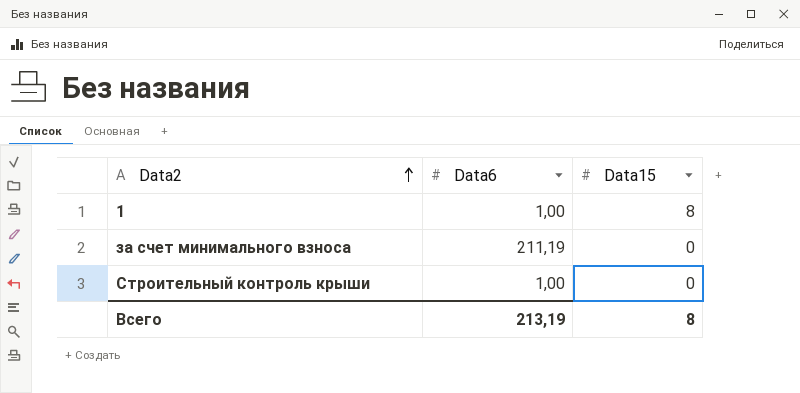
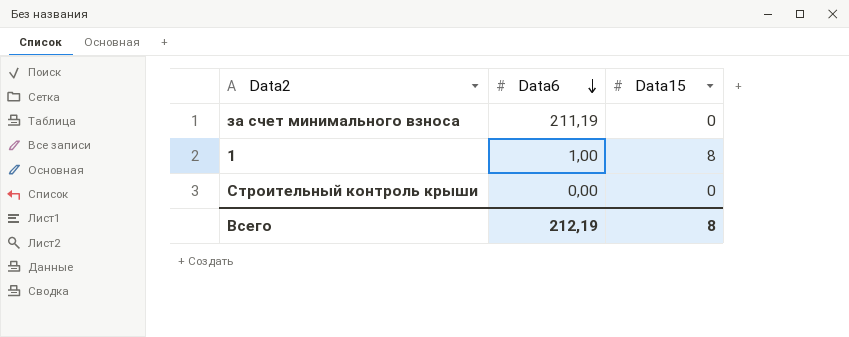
row order: Data2 ascending -> Data6 descending
Строительный контроль крыши | Data6: 1,00 -> 0,00
Всего | Data6: 213,19 -> 212,19

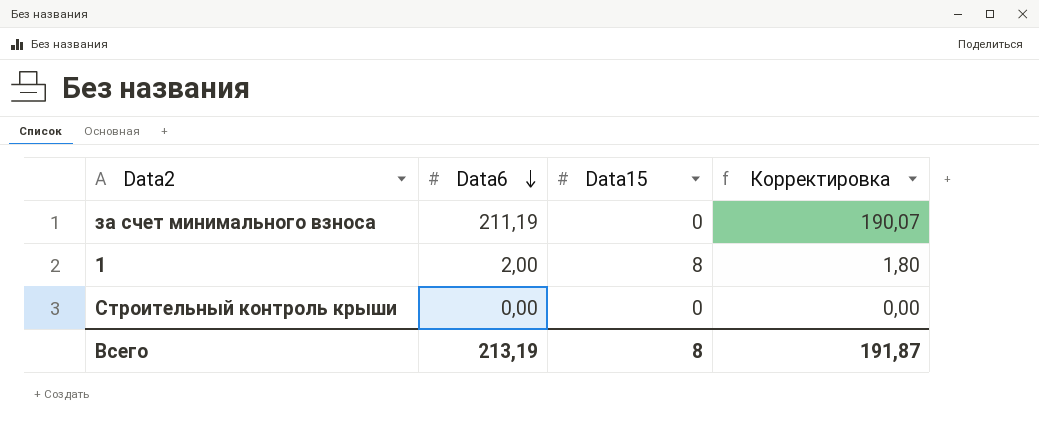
column Корректировка | formula: none -> [Data6] * 0,9
1 | Data6: 1,00 -> 2,00
Всего | Data6: 212,19 -> 213,19

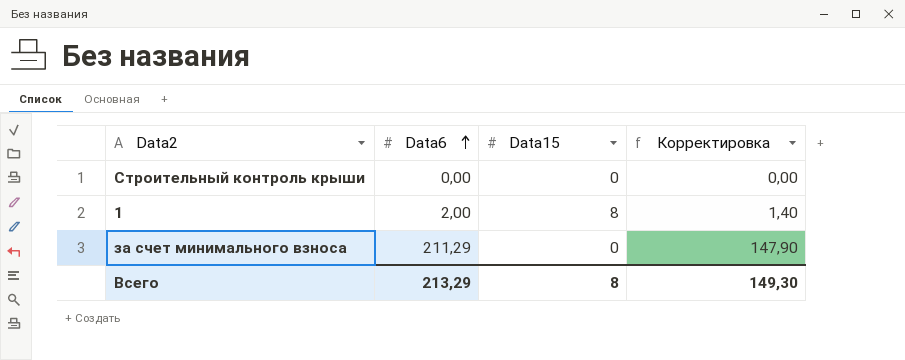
row order: Data6 descending -> Data6 ascending
column Корректировка | formula: [Data6] * 0,9 -> [Data6] * 0,7
за счет минимального взноса | Data6: 211,19 -> 211,29
Всего | Data6: 213,19 -> 213,29
Всего | Корректировка: 191,87 -> 149,30

